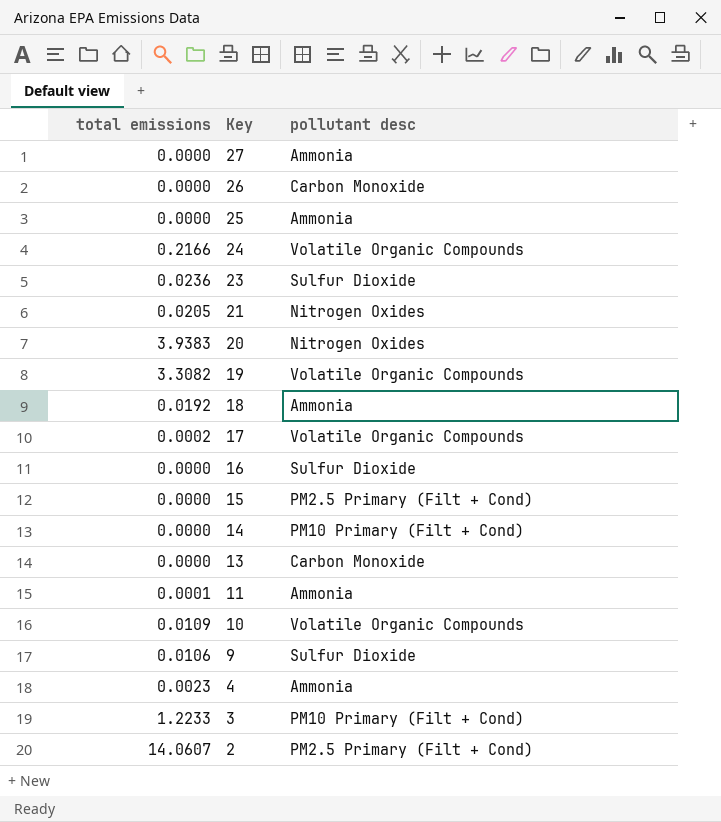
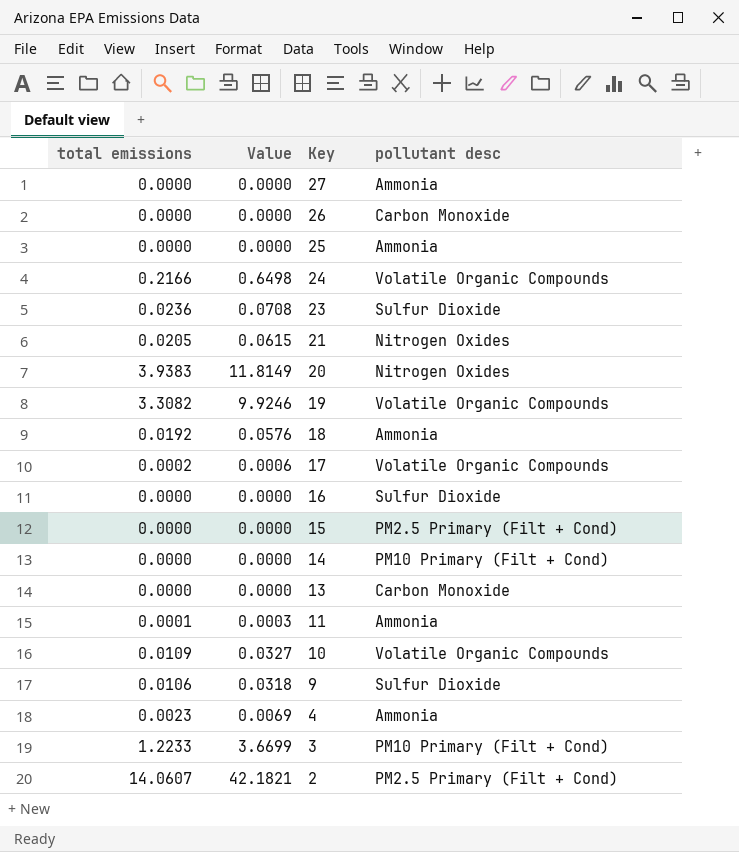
column Value | formula: none -> [total emissions] * 3

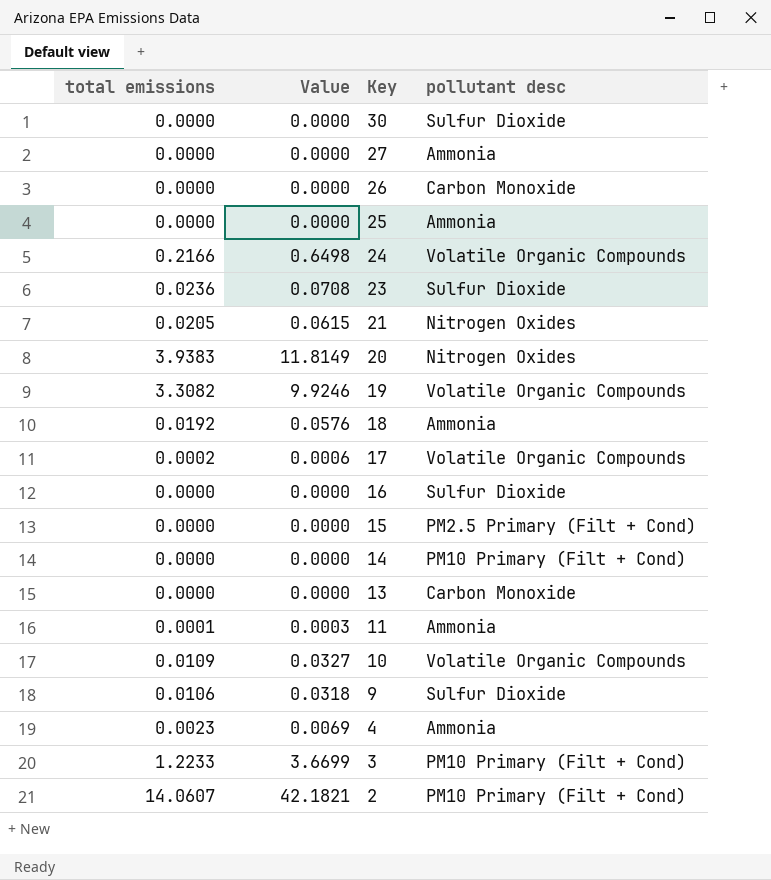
row 30: none -> 0.0000 | 0.0000 | Sulfur Dioxide
2 | pollutant desc: PM2.5 Primary (Filt + Cond) -> PM10 Primary (Filt + Cond)

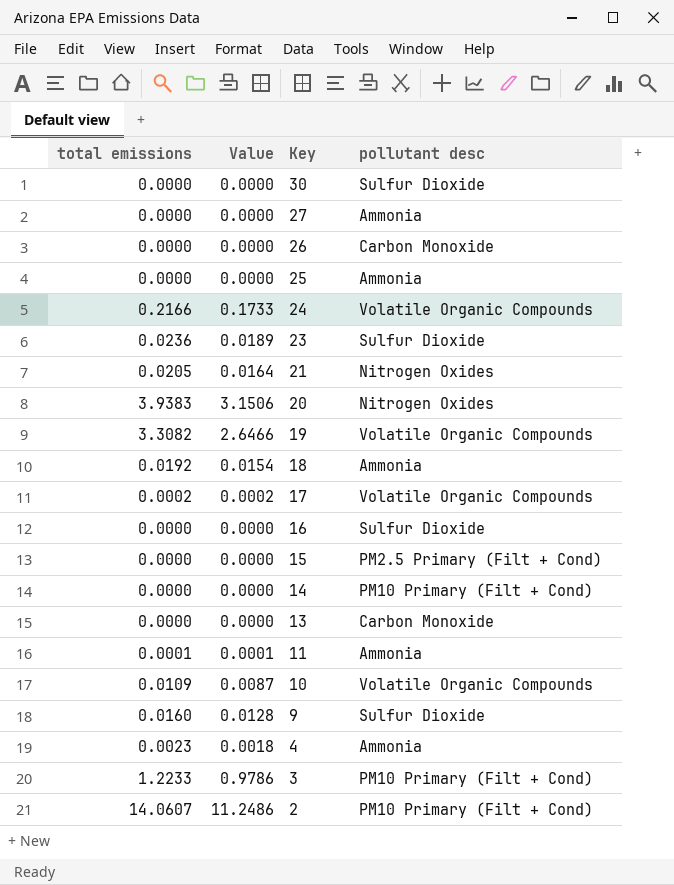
column Value | formula: [total emissions] * 3 -> [total emissions] * 0.8
9 | total emissions: 0.0106 -> 0.0160

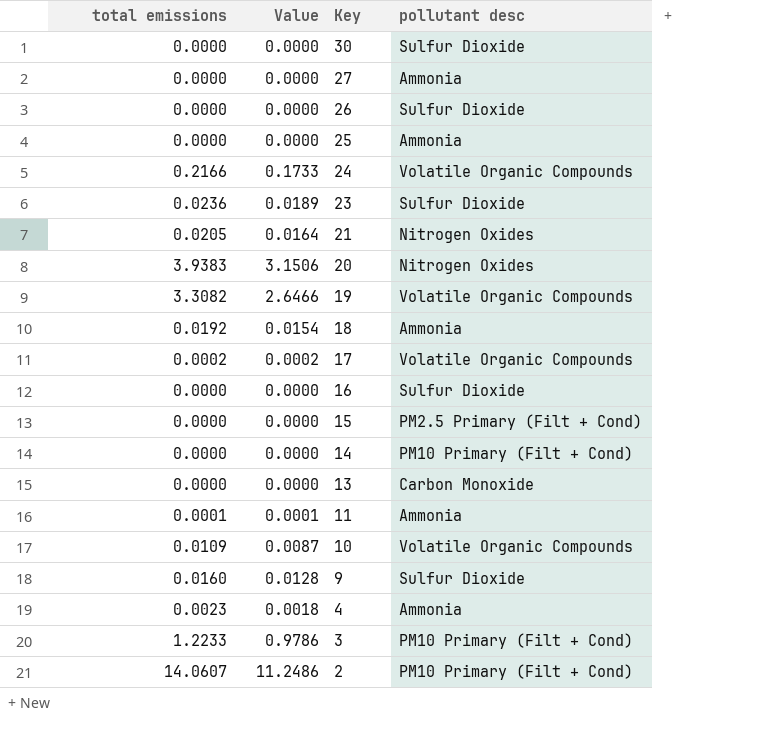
26 | pollutant desc: Carbon Monoxide -> Sulfur Dioxide

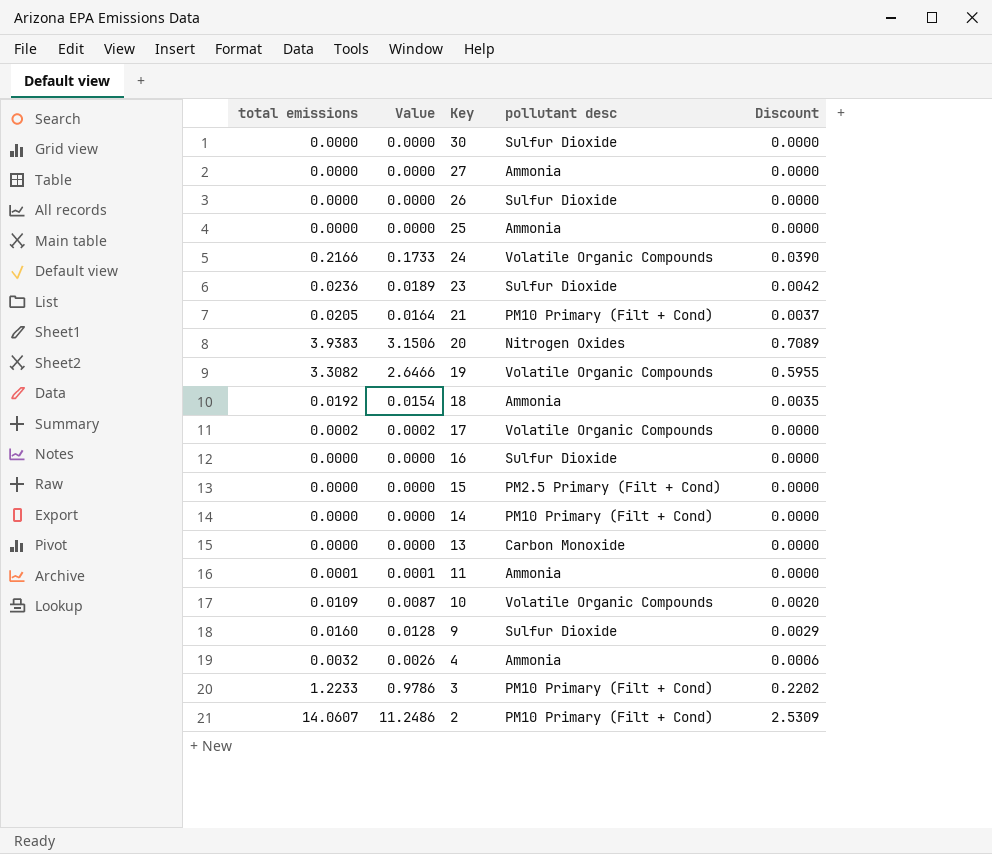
column Discount | formula: none -> [total emissions] * 0.18
21 | pollutant desc: Nitrogen Oxides -> PM10 Primary (Filt + Cond)
4 | total emissions: 0.0023 -> 0.0032
4 | Value: 0.0018 -> 0.0026

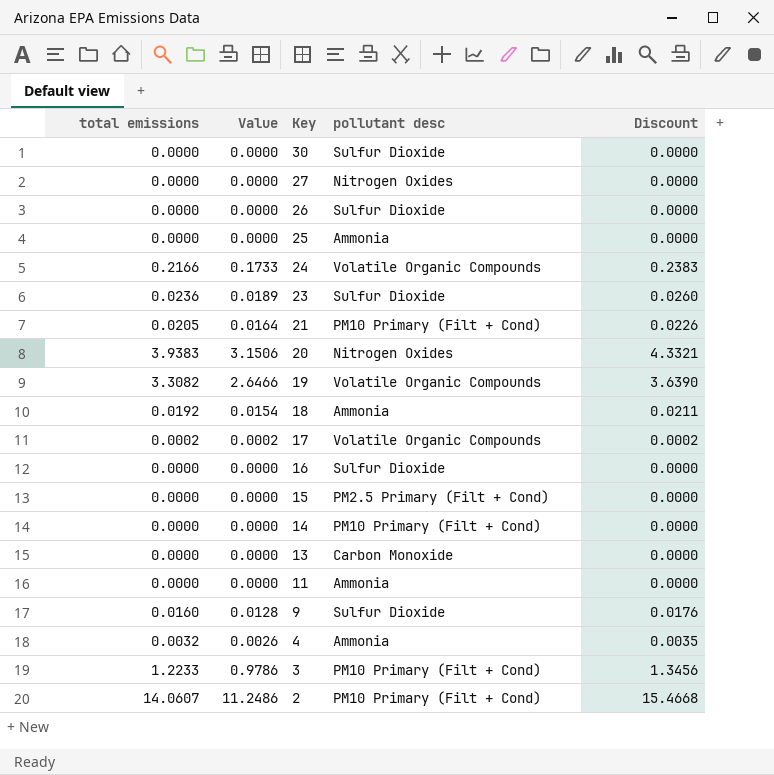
column Discount | formula: [total emissions] * 0.18 -> [total emissions] * 1.1
row 10: 0.0109 | 0.0087 | Volatile Organic Compounds | 0.0020 -> none
27 | pollutant desc: Ammonia -> Nitrogen Oxides
11 | total emissions: 0.0001 -> 0.0000
11 | Value: 0.0001 -> 0.0000

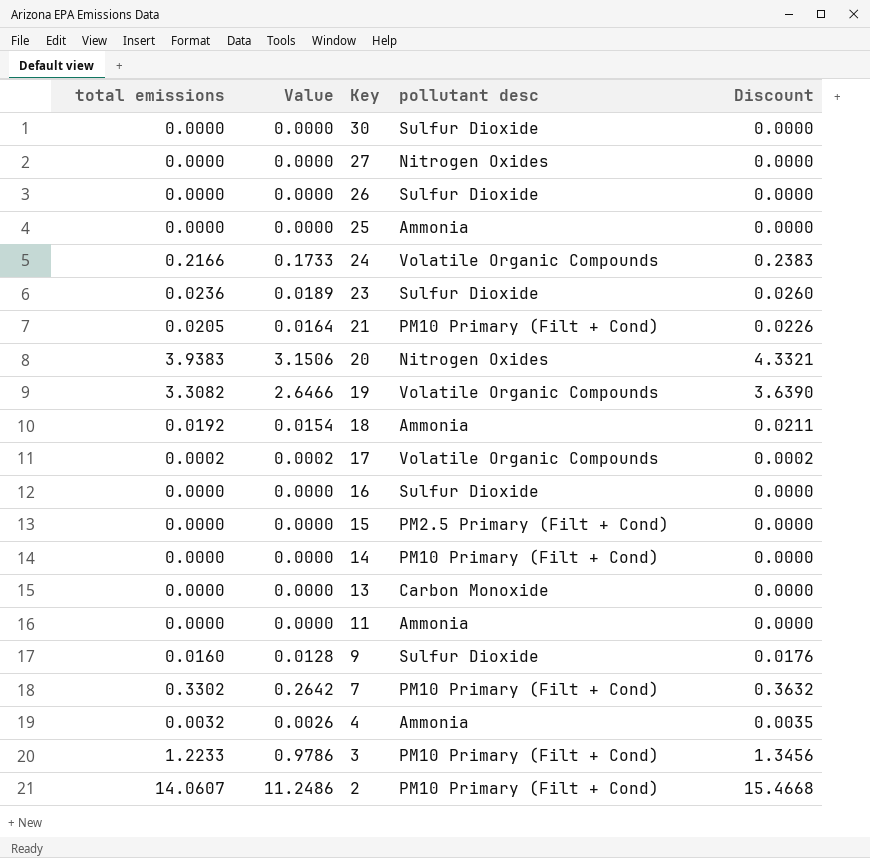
row 7: none -> 0.3302 | 0.2642 | PM10 Primary (Filt + Cond) | 0.3632

